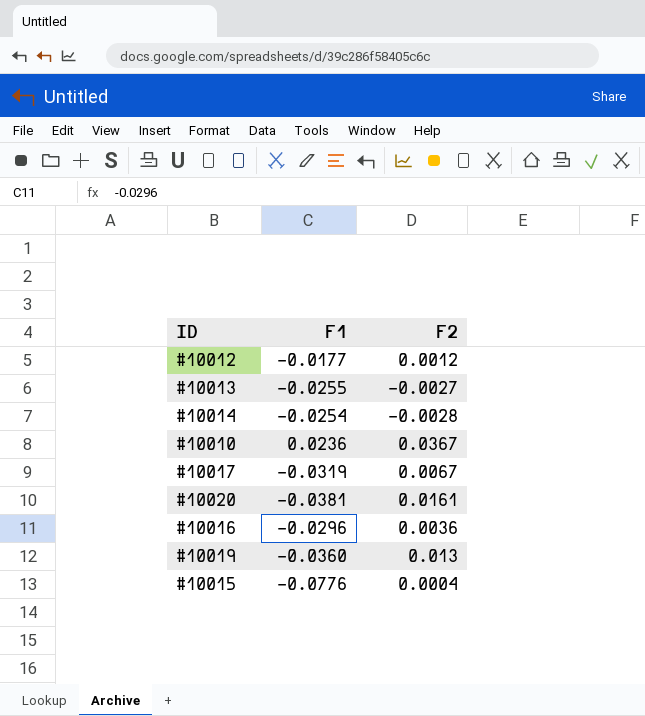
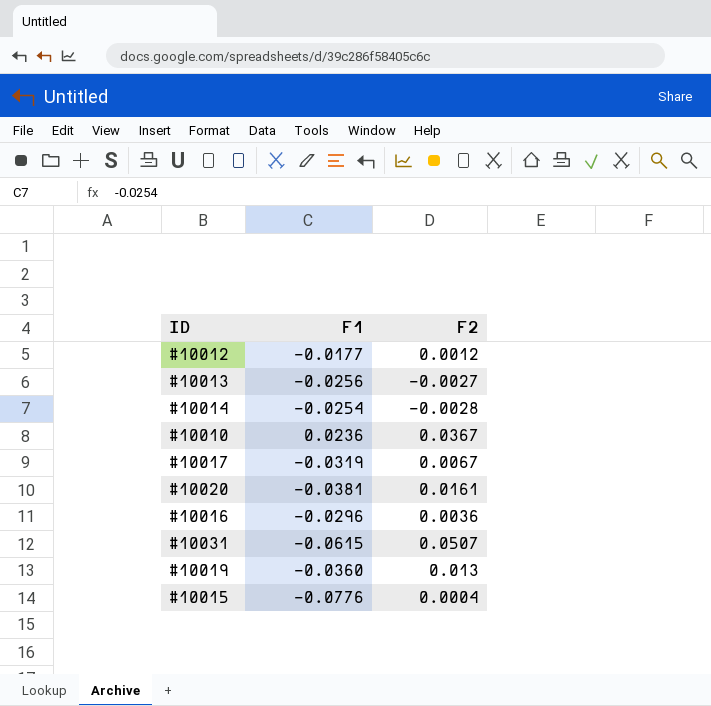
#10013 | F1: -0.0255 -> -0.0256
row #10031: none -> -0.0615 | 0.0507

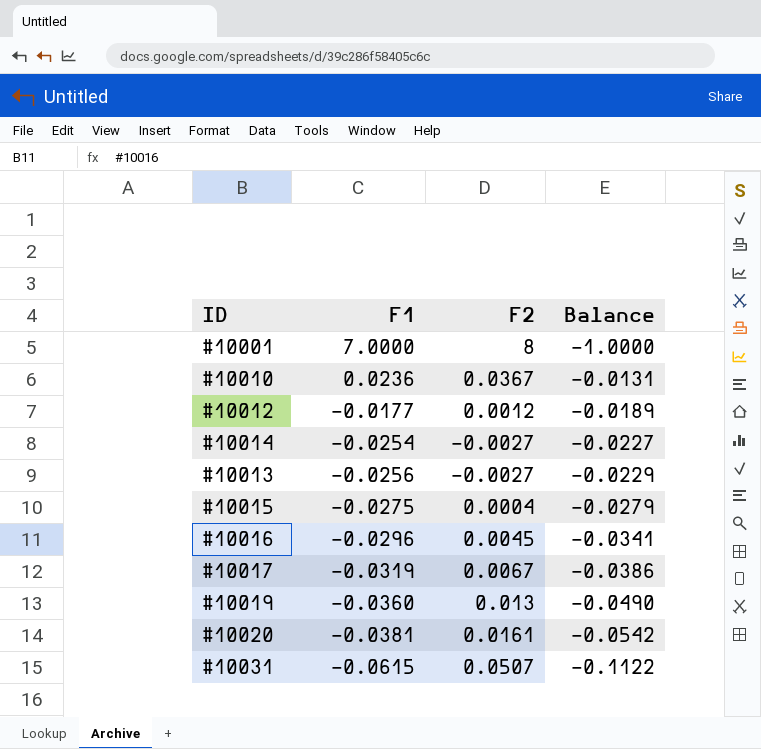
row order: none -> F1 descending
column Balance | formula: none -> [F1] - [F2]
row #10001: none -> 7.0000 | 8 | -1.0000
#10014 | F2: -0.0028 -> -0.0027
#10015 | F1: -0.0776 -> -0.0275
#10016 | F2: 0.0036 -> 0.0045

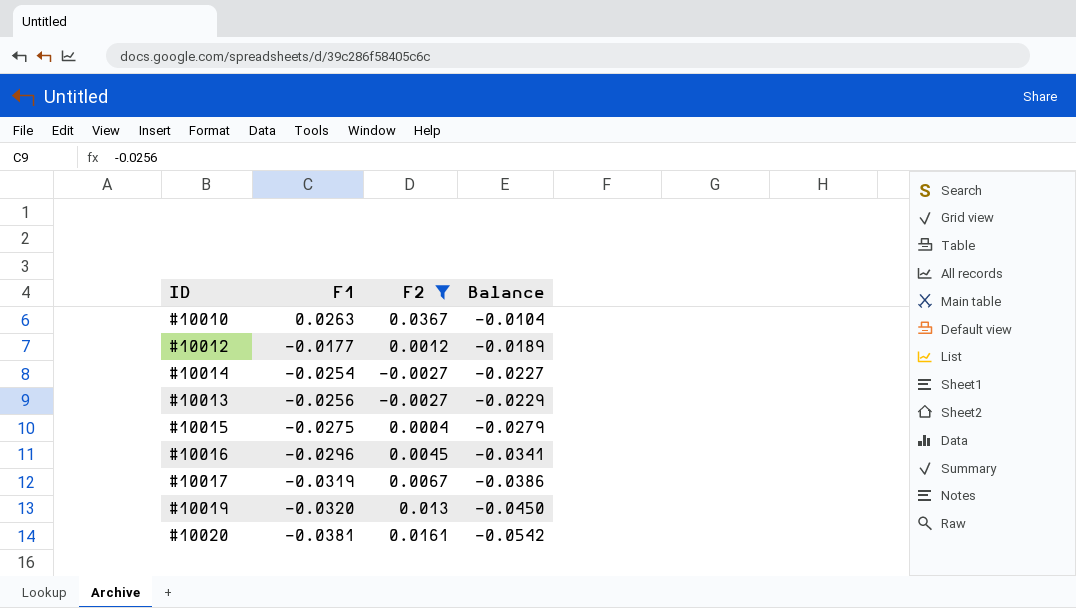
filter: none -> F2 <= 0.0367
#10010 | F1: 0.0236 -> 0.0263
#10010 | Balance: -0.0131 -> -0.0104
#10019 | F1: -0.0360 -> -0.0320
#10019 | Balance: -0.0490 -> -0.0450

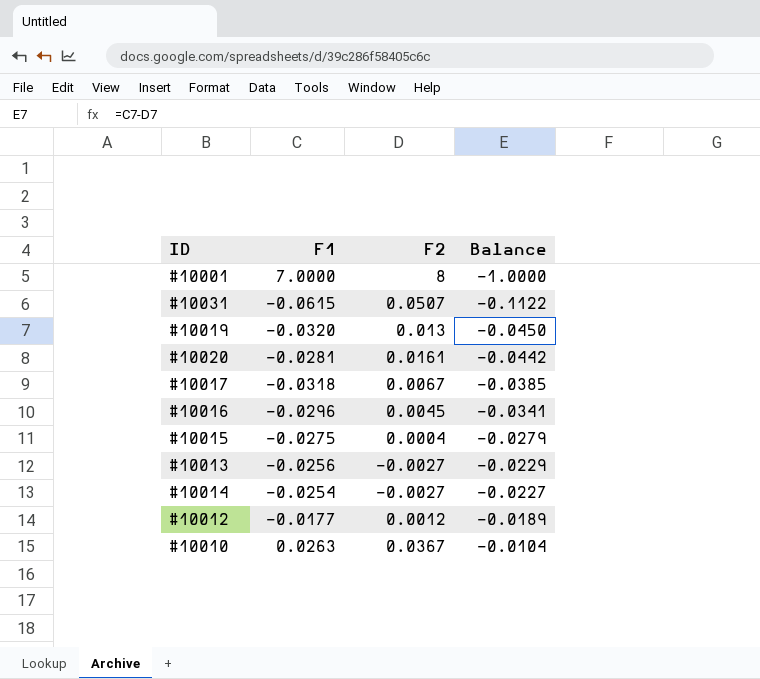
filter: F2 <= 0.0367 -> none
row order: F1 descending -> Balance ascending
#10020 | F1: -0.0381 -> -0.0281
#10020 | Balance: -0.0542 -> -0.0442
#10017 | F1: -0.0319 -> -0.0318
#10017 | Balance: -0.0386 -> -0.0385

